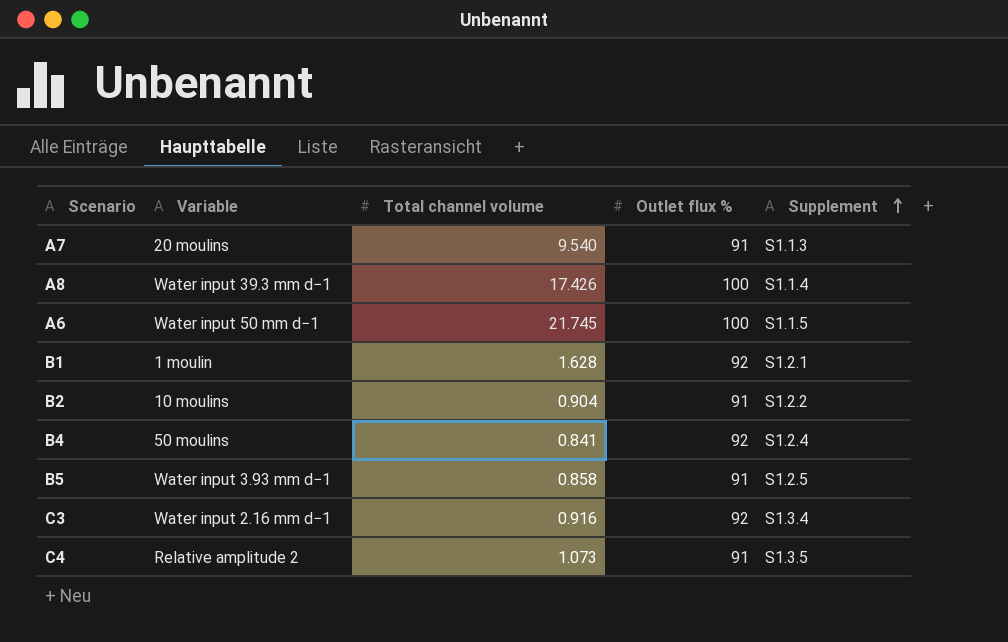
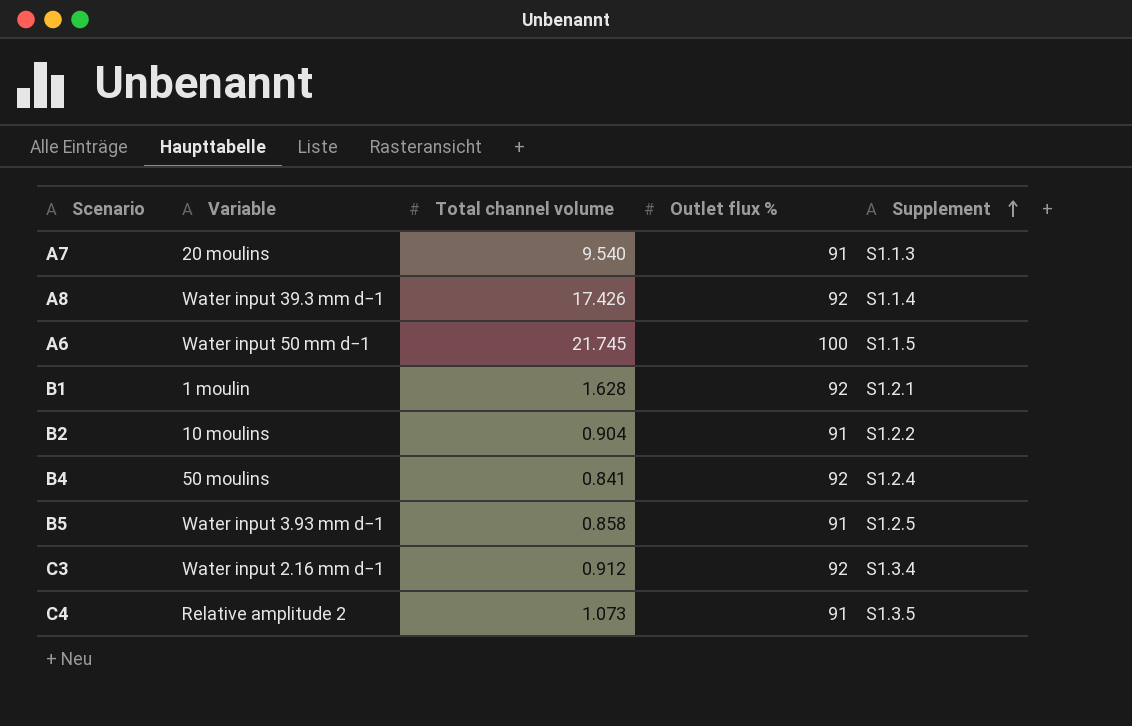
A8 | Outlet flux %: 100 -> 92
C3 | Total channel volume: 0.916 -> 0.912

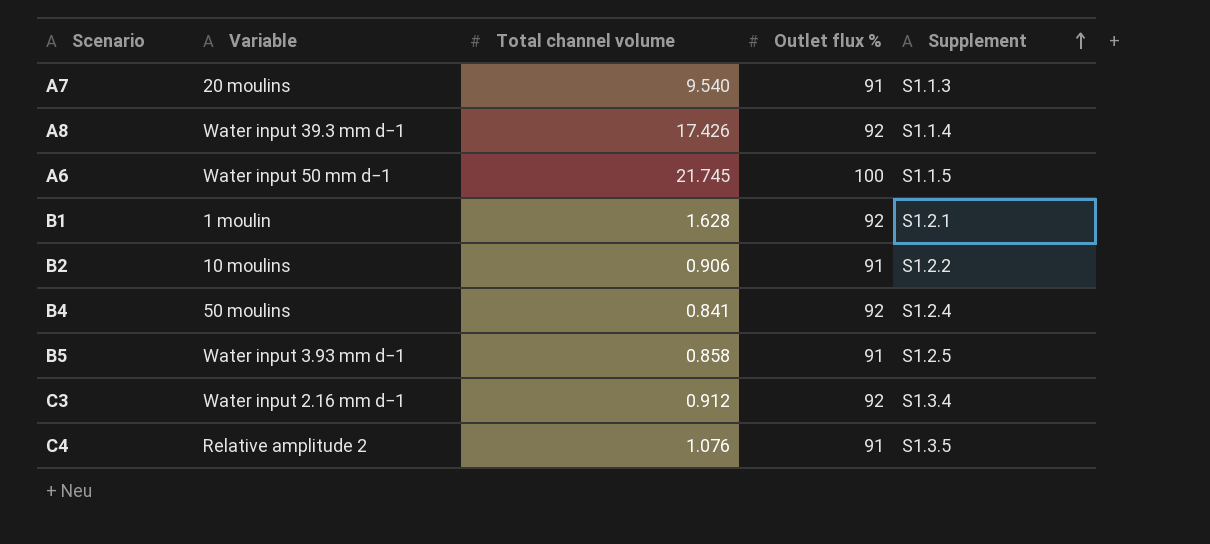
B2 | Total channel volume: 0.904 -> 0.906
C4 | Total channel volume: 1.073 -> 1.076

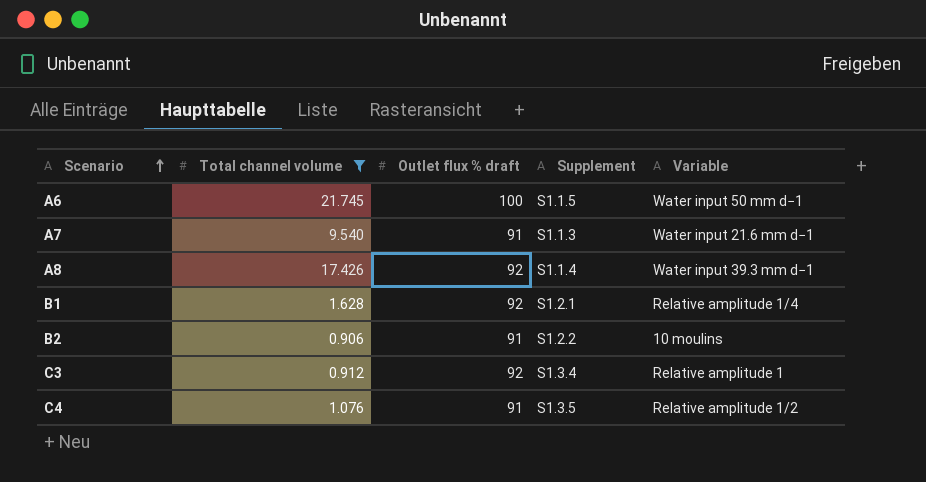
filter: none -> Total channel volume >= 0.906
row order: Supplement ascending -> Scenario ascending
column name: Outlet flux % -> Outlet flux % draft
column Variable | position: 2 -> 5
A7 | Variable: 20 moulins -> Water input 21.6 mm d−1
B1 | Variable: 1 moulin -> Relative amplitude 1/4
C3 | Variable: Water input 2.16 mm d−1 -> Relative amplitude 1
C4 | Variable: Relative amplitude 2 -> Relative amplitude 1/2

